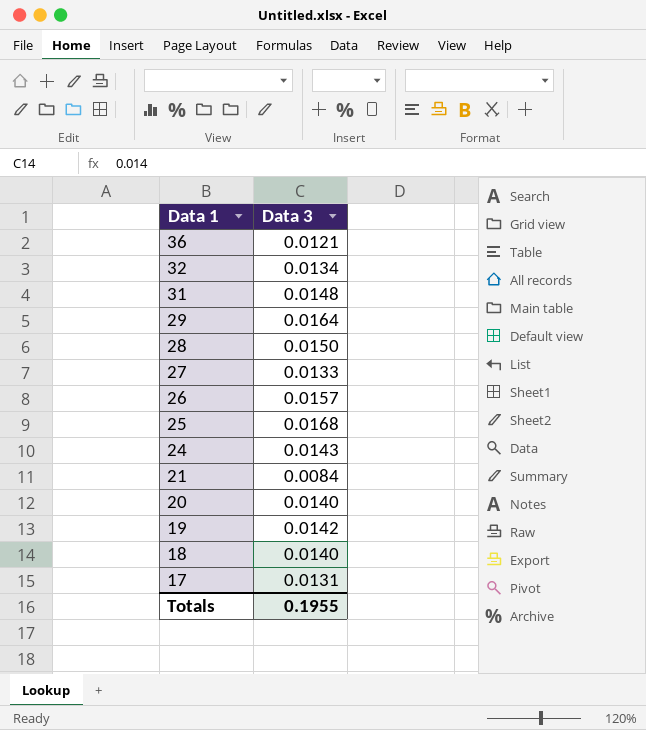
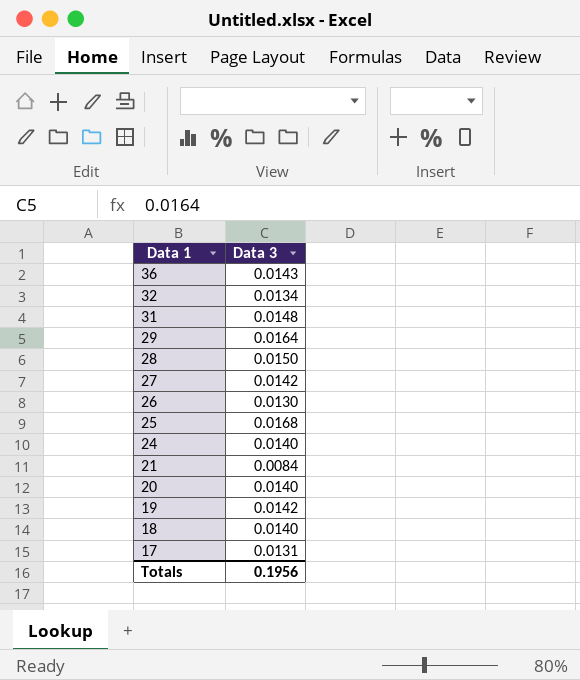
36 | Data 3: 0.0121 -> 0.0143
27 | Data 3: 0.0133 -> 0.0142
26 | Data 3: 0.0157 -> 0.0130
24 | Data 3: 0.0143 -> 0.0140
Totals | Data 3: 0.1955 -> 0.1956

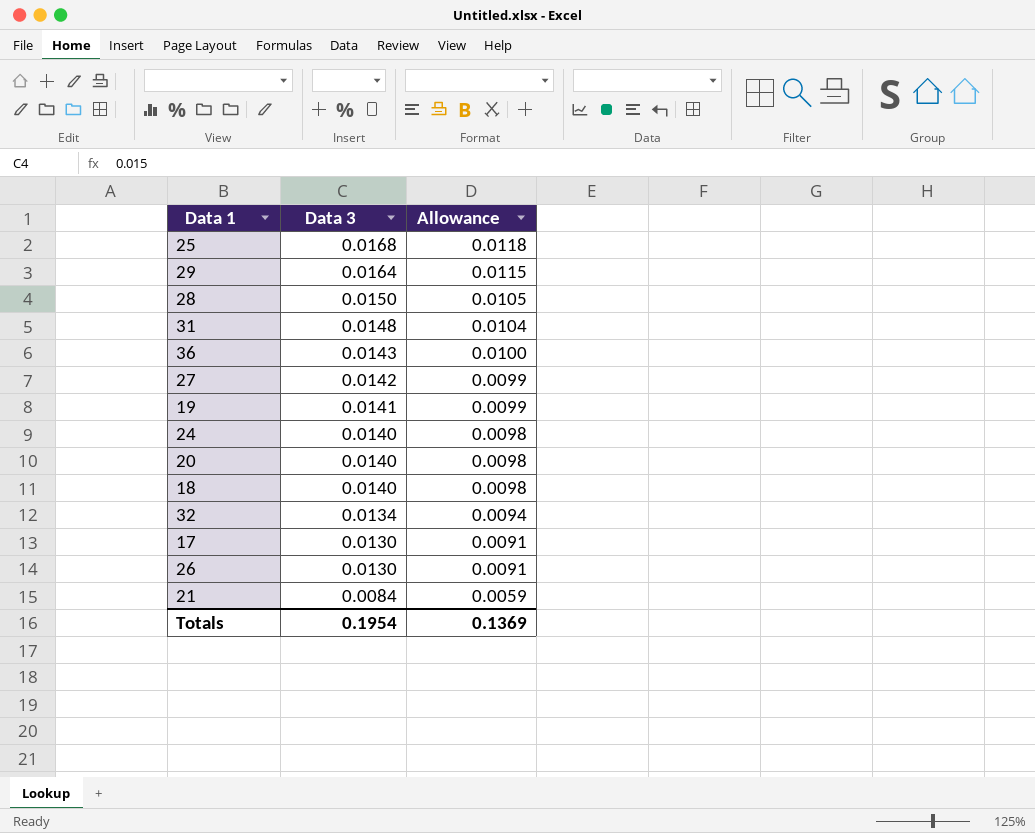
row order: Data 1 descending -> Data 3 descending
column Allowance | formula: none -> [Data 3] * 0.7
19 | Data 3: 0.0142 -> 0.0141
17 | Data 3: 0.0131 -> 0.0130
Totals | Data 3: 0.1956 -> 0.1954

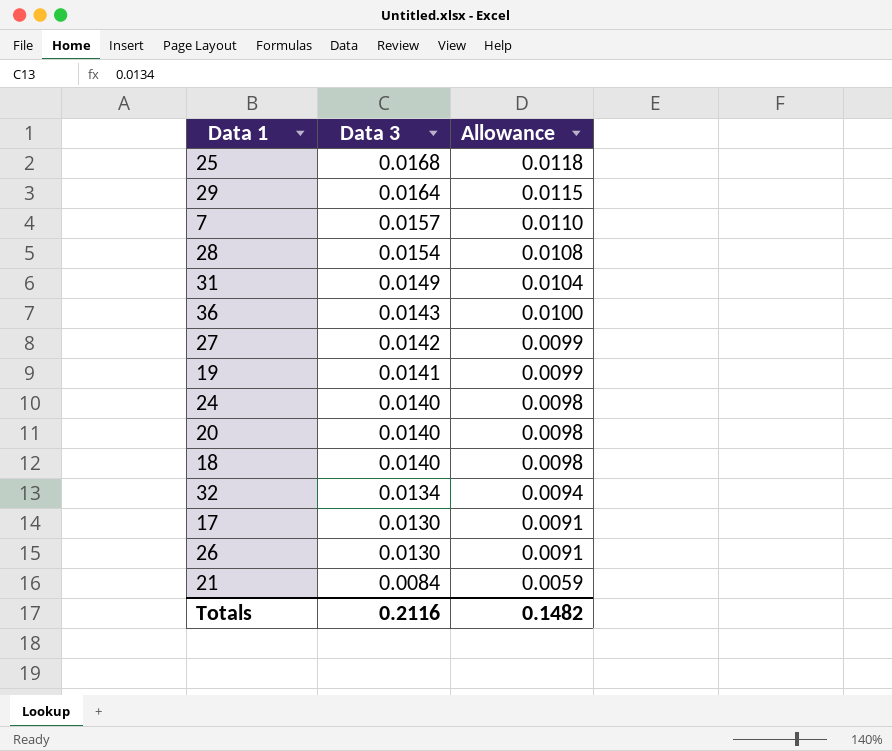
row 7: none -> 0.0157 | 0.0110
28 | Data 3: 0.0150 -> 0.0154
28 | Allowance: 0.0105 -> 0.0108
31 | Data 3: 0.0148 -> 0.0149
Totals | Data 3: 0.1954 -> 0.2116
Totals | Allowance: 0.1369 -> 0.1482

